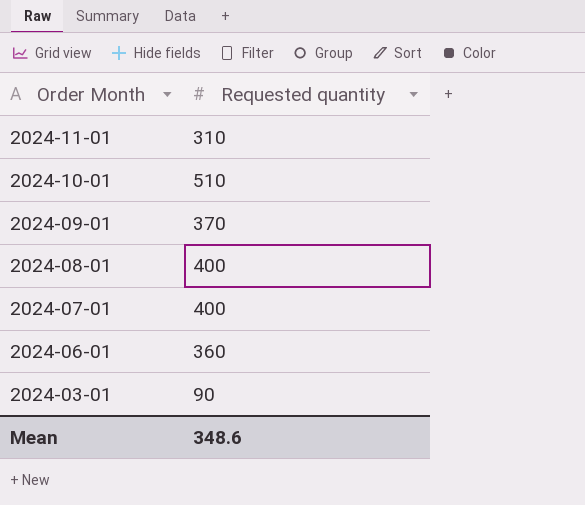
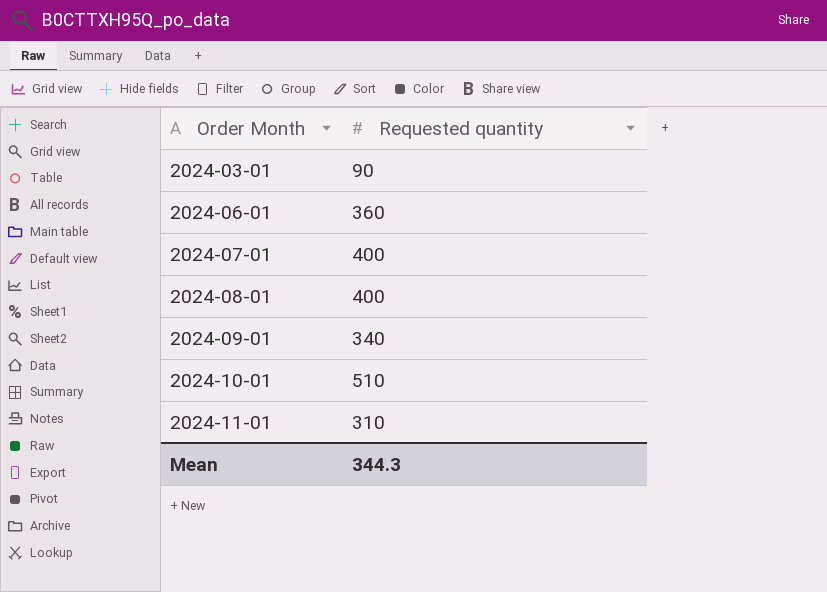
row order: Order Month descending -> Order Month ascending
2024-09-01 | Requested quantity: 370 -> 340
Mean | Requested quantity: 348.6 -> 344.3

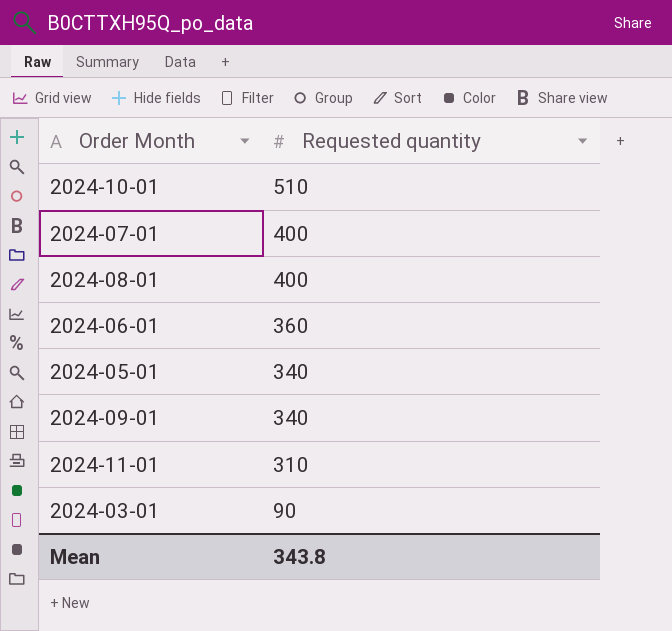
row order: Order Month ascending -> Requested quantity descending
row 2024-05-01: none -> 340
Mean | Requested quantity: 344.3 -> 343.8

